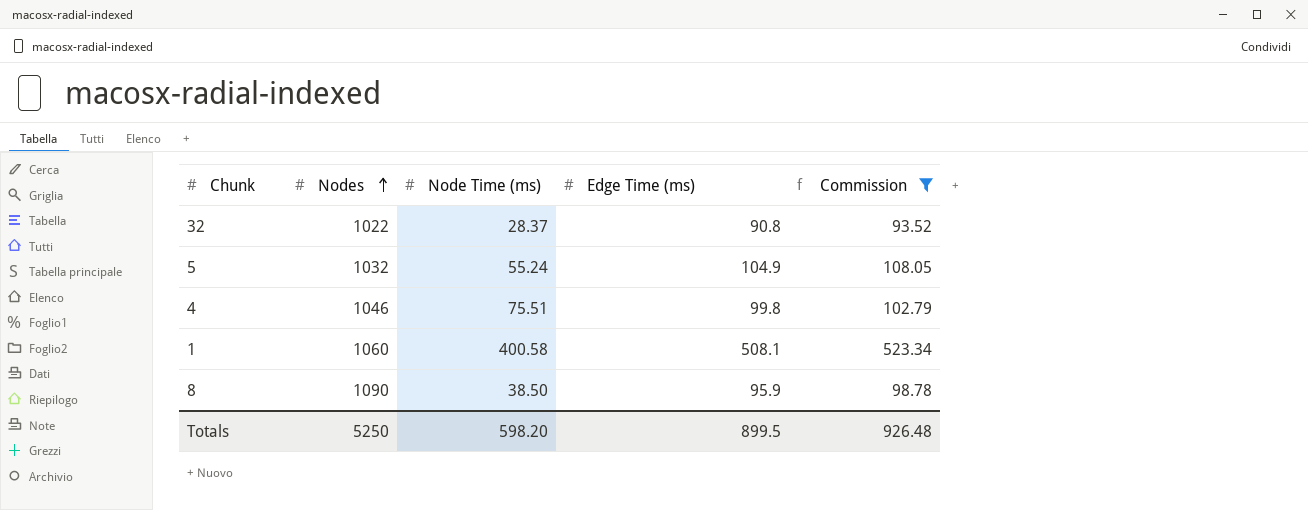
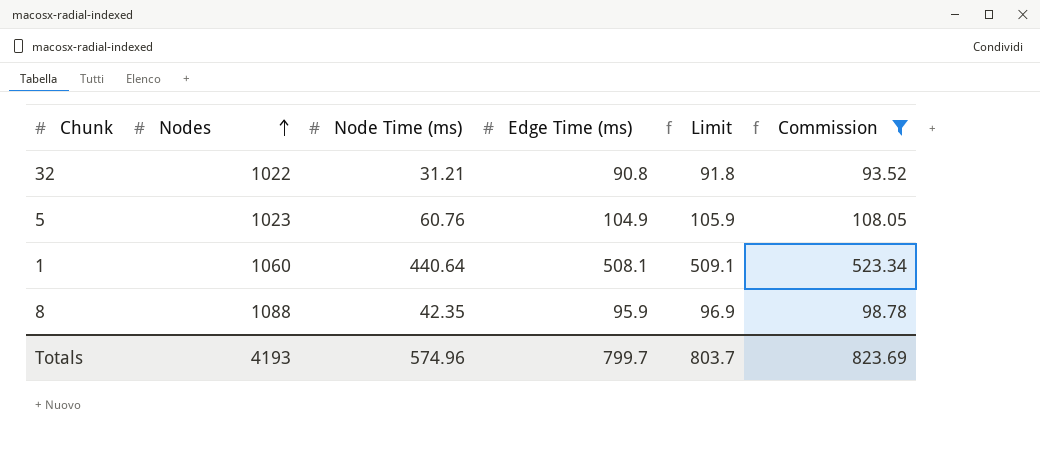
column Limit | formula: none -> [Edge Time (ms)] + 1
row 4: 1046 | 75.51 | 99.8 | 102.79 -> none
32 | Node Time (ms): 28.37 -> 31.21
5 | Nodes: 1032 -> 1023
5 | Node Time (ms): 55.24 -> 60.76
1 | Node Time (ms): 400.58 -> 440.64
8 | Nodes: 1090 -> 1088
8 | Node Time (ms): 38.50 -> 42.35
Totals | Nodes: 5250 -> 4193
Totals | Node Time (ms): 598.20 -> 574.96
Totals | Edge Time (ms): 899.5 -> 799.7
Totals | Commission: 926.48 -> 823.69

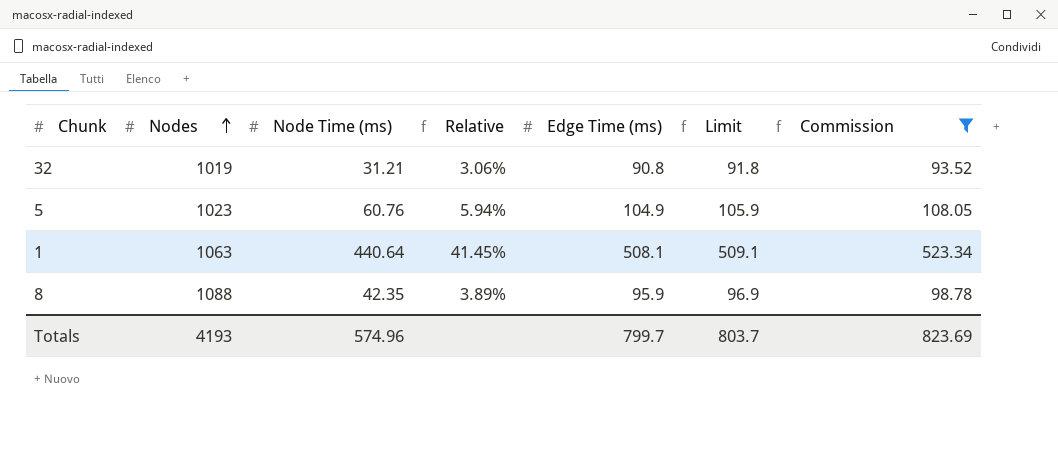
column Relative | formula: none -> [Node Time (ms)] / [Nodes]
32 | Nodes: 1022 -> 1019
1 | Nodes: 1060 -> 1063

